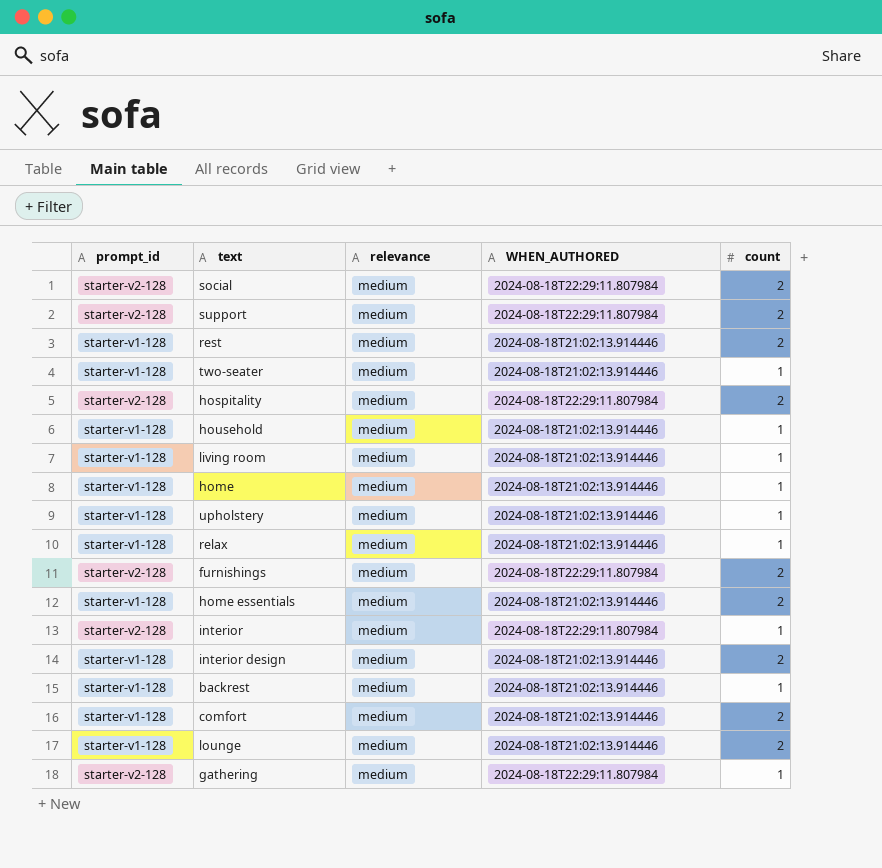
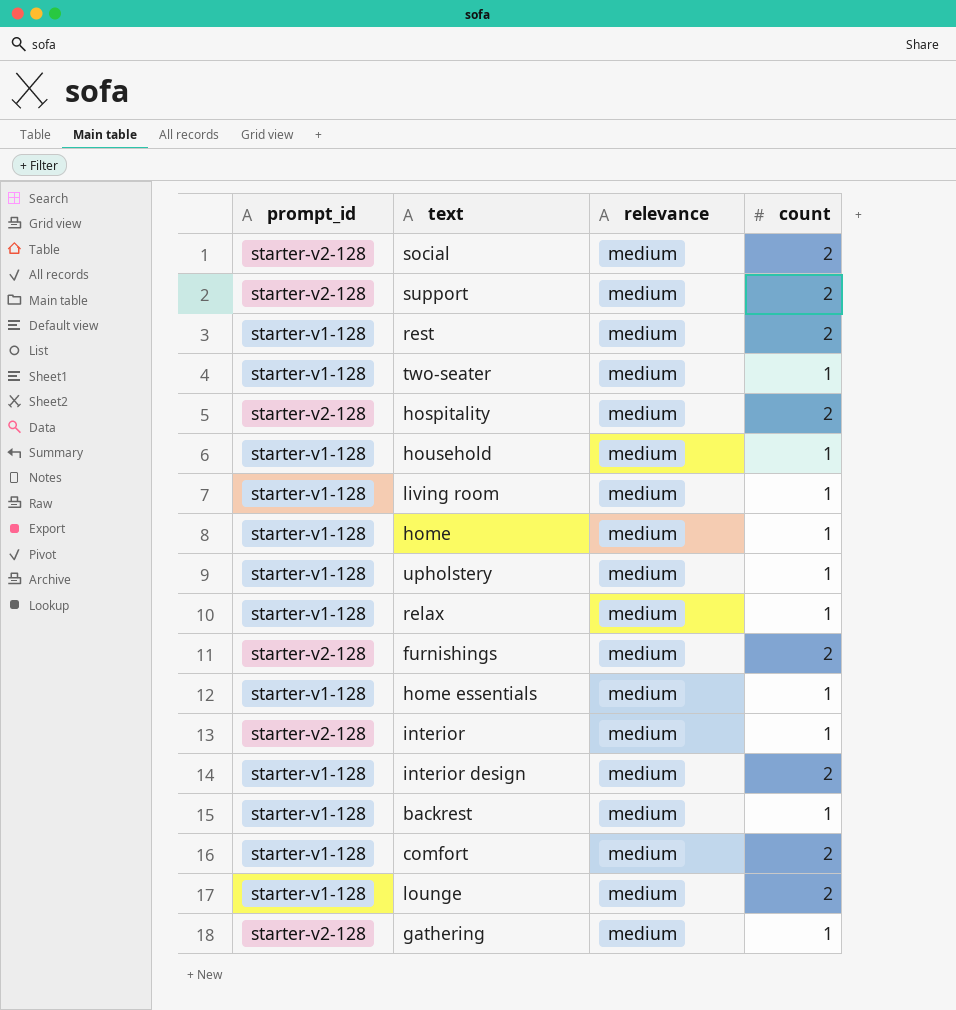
column WHEN_AUTHORED | position: 4 -> none
home essentials | count: 2 -> 1

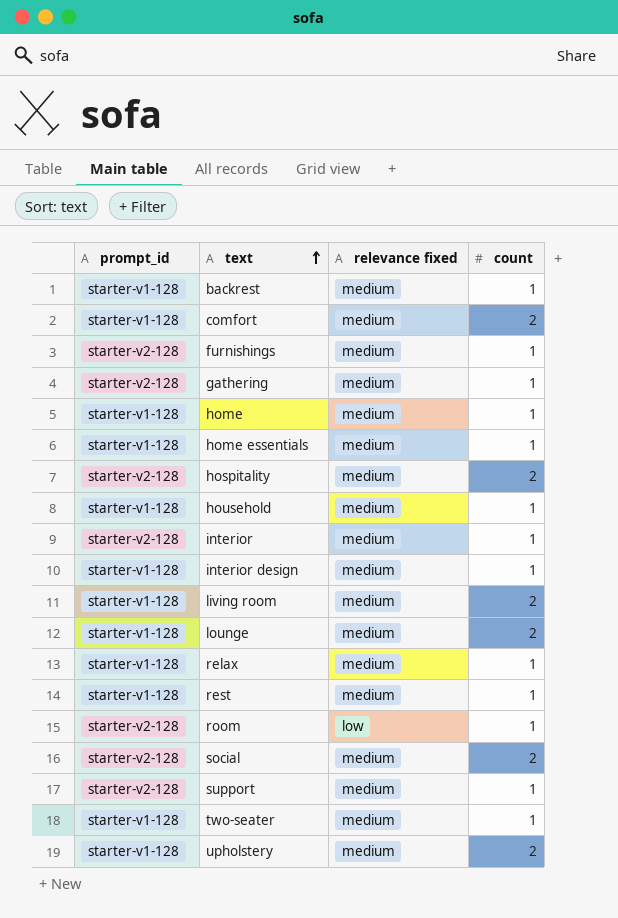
row order: none -> text ascending
column name: relevance -> relevance fixed
furnishings | count: 2 -> 1
interior design | count: 2 -> 1
living room | count: 1 -> 2
rest | count: 2 -> 1
row room: none -> starter-v2-128 | low | 1
support | count: 2 -> 1
upholstery | count: 1 -> 2

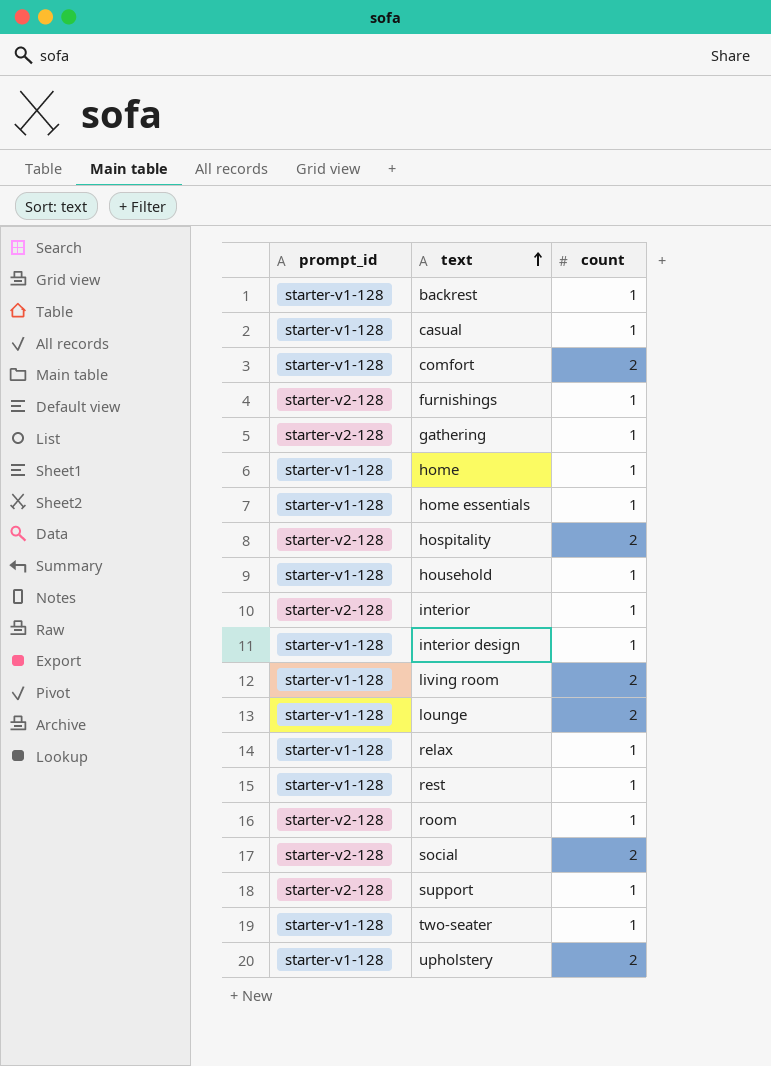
column relevance fixed | position: 3 -> none
row casual: none -> starter-v1-128 | 1

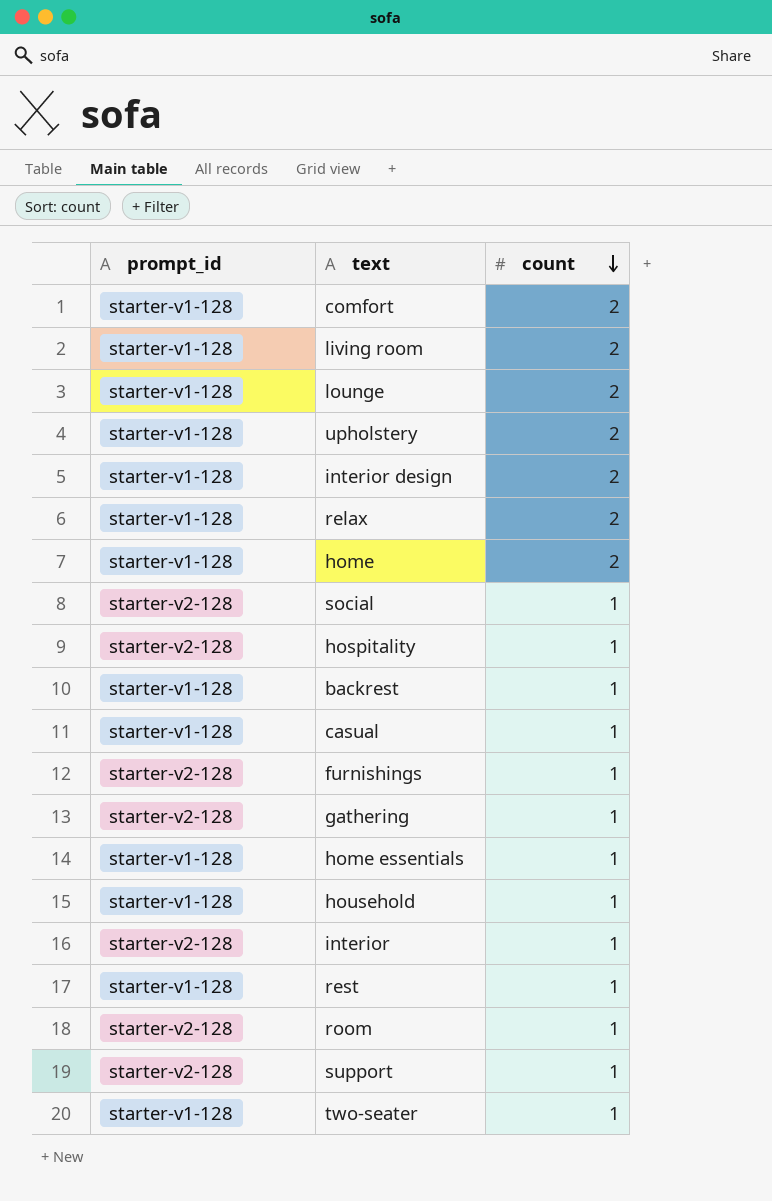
row order: text ascending -> count descending
interior design | count: 1 -> 2
relax | count: 1 -> 2
home | count: 1 -> 2
social | count: 2 -> 1
hospitality | count: 2 -> 1

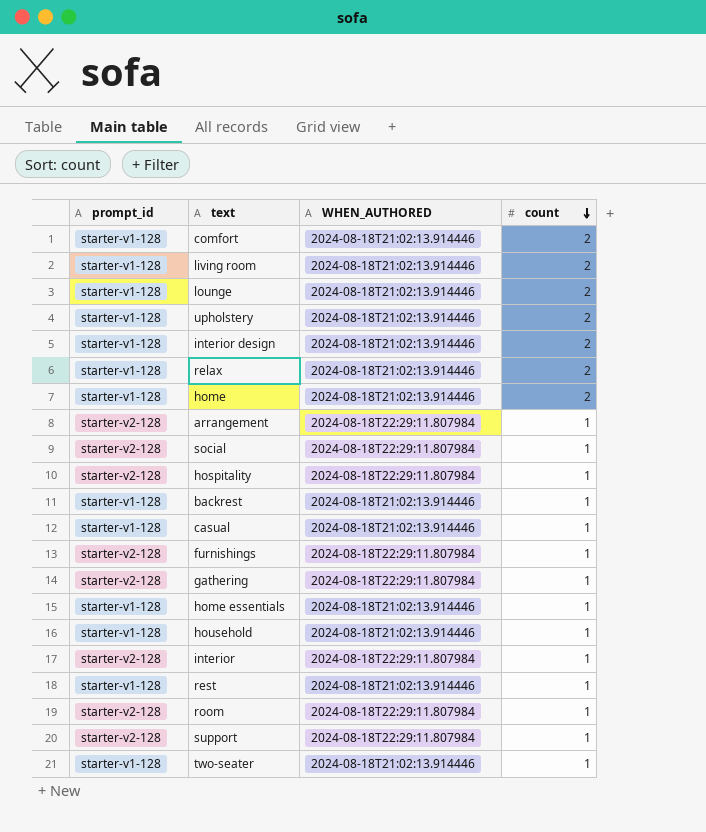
column WHEN_AUTHORED | position: none -> 3
row arrangement: none -> starter-v2-128 | 2024-08-18T22:29:11.807984 | 1

